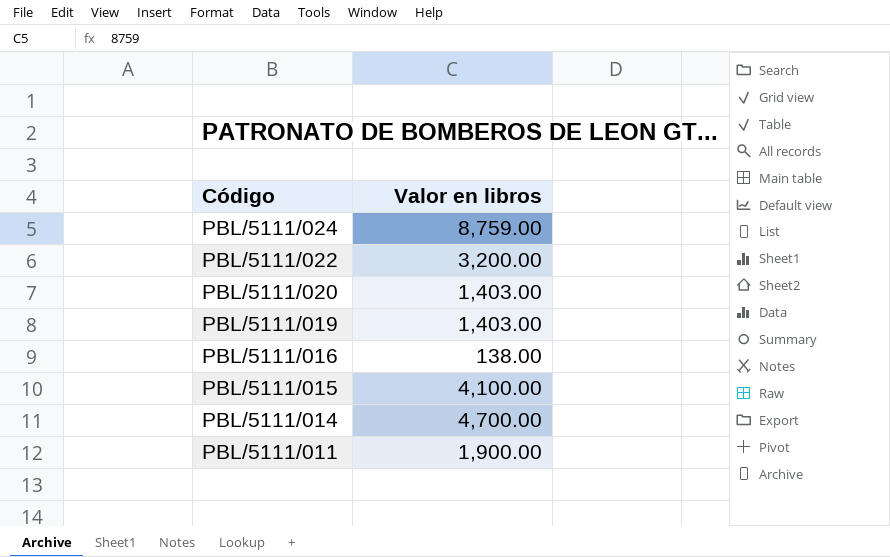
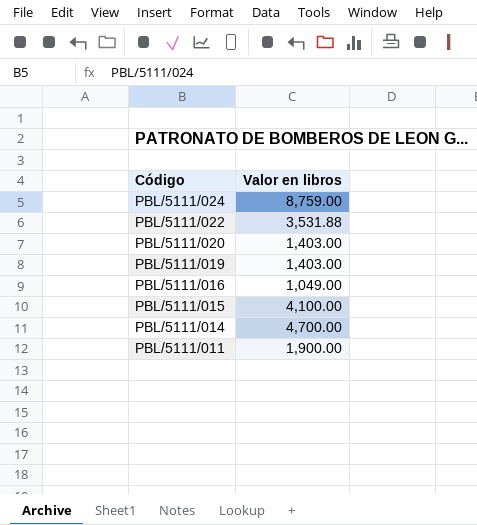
PBL/5111/022 | Valor en libros: 3,200.00 -> 3,531.88
PBL/5111/016 | Valor en libros: 138.00 -> 1,049.00

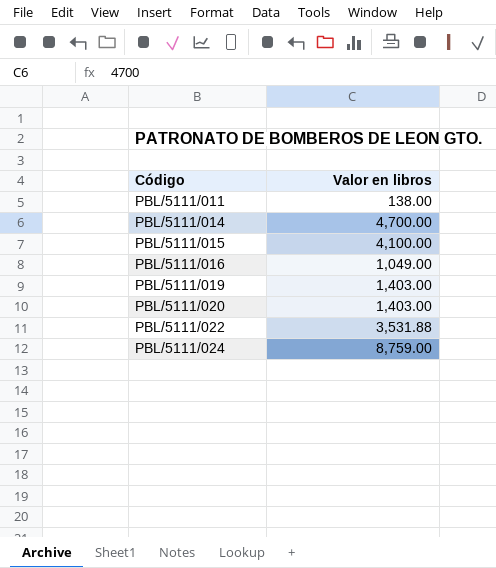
row order: Código descending -> Código ascending
PBL/5111/011 | Valor en libros: 1,900.00 -> 138.00

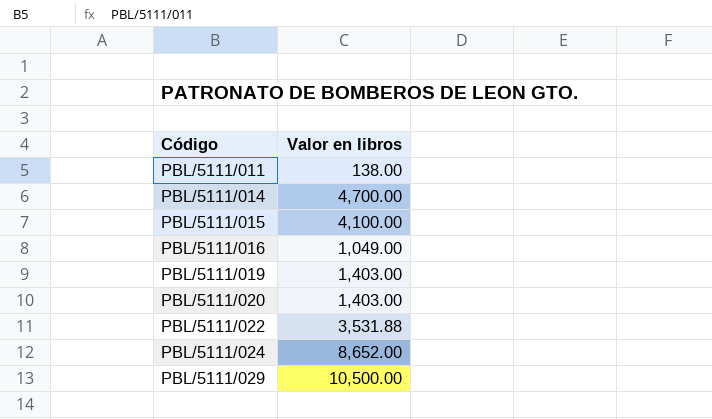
PBL/5111/024 | Valor en libros: 8,759.00 -> 8,652.00
row PBL/5111/029: none -> 10,500.00

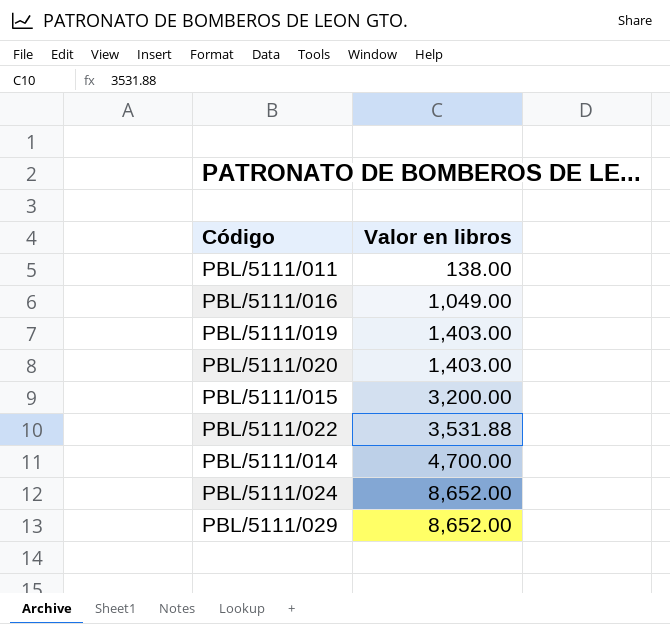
row order: Código ascending -> Valor en libros ascending
PBL/5111/015 | Valor en libros: 4,100.00 -> 3,200.00
PBL/5111/029 | Valor en libros: 10,500.00 -> 8,652.00

